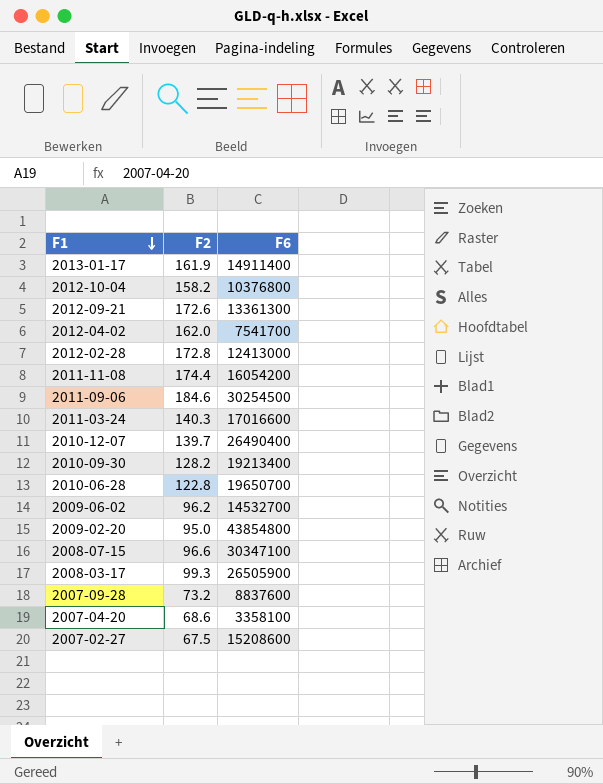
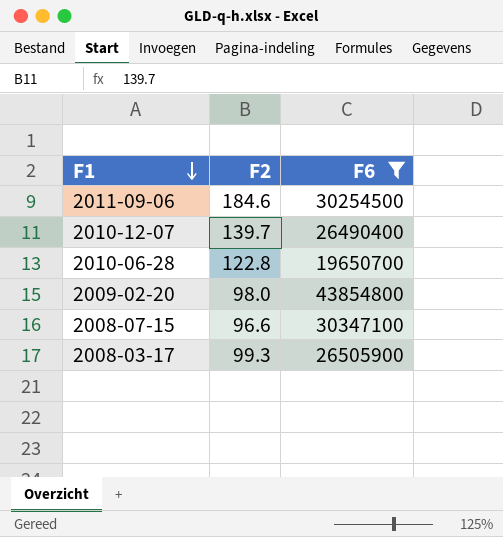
filter: none -> F6 >= 19650700
2009-02-20 | F2: 95.0 -> 98.0

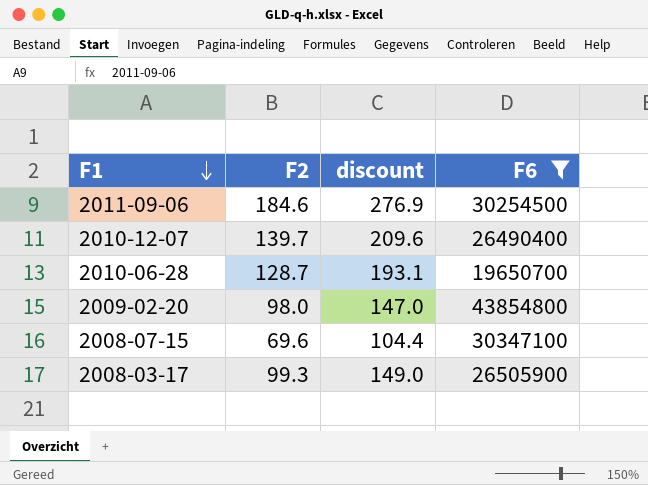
column discount | formula: none -> [F2] * 1.5
2010-06-28 | F2: 122.8 -> 128.7
2008-07-15 | F2: 96.6 -> 69.6

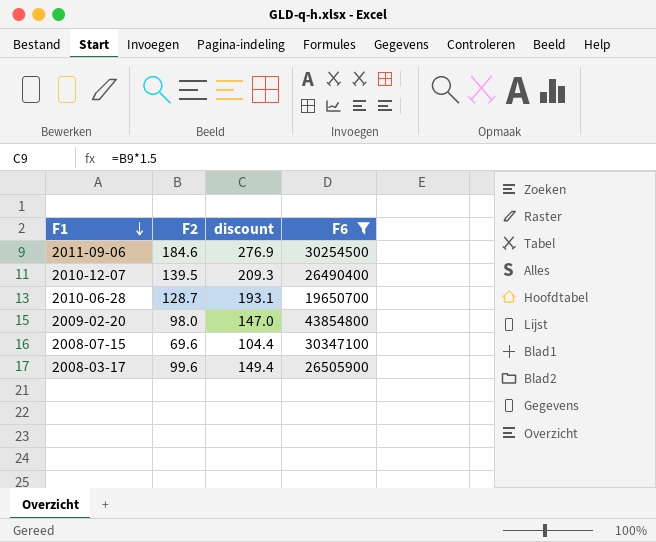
2010-12-07 | F2: 139.7 -> 139.5
2010-12-07 | discount: 209.6 -> 209.3
2008-03-17 | F2: 99.3 -> 99.6
2008-03-17 | discount: 149.0 -> 149.4

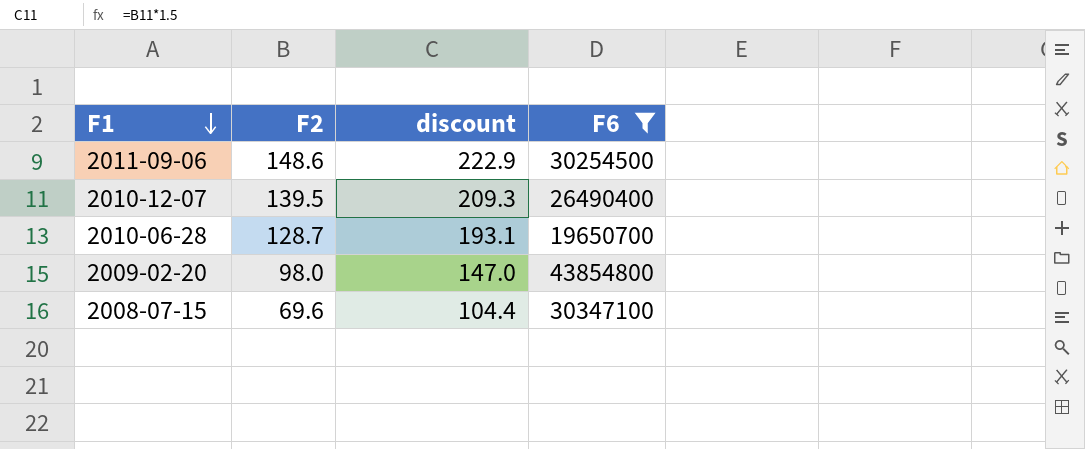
row 2008-03-17: 99.6 | 149.4 | 26505900 -> none
2011-09-06 | F2: 184.6 -> 148.6
2011-09-06 | discount: 276.9 -> 222.9

